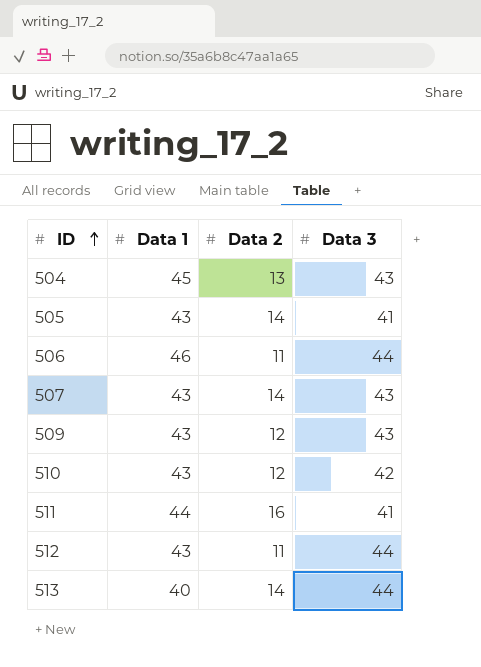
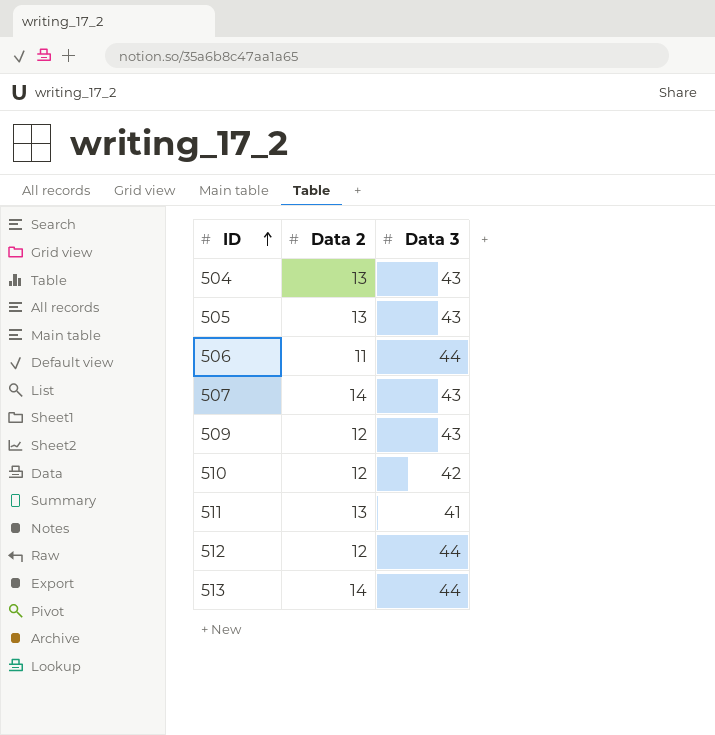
column Data 1 | position: 2 -> none
505 | Data 2: 14 -> 13
505 | Data 3: 41 -> 43
511 | Data 2: 16 -> 13
512 | Data 2: 11 -> 12

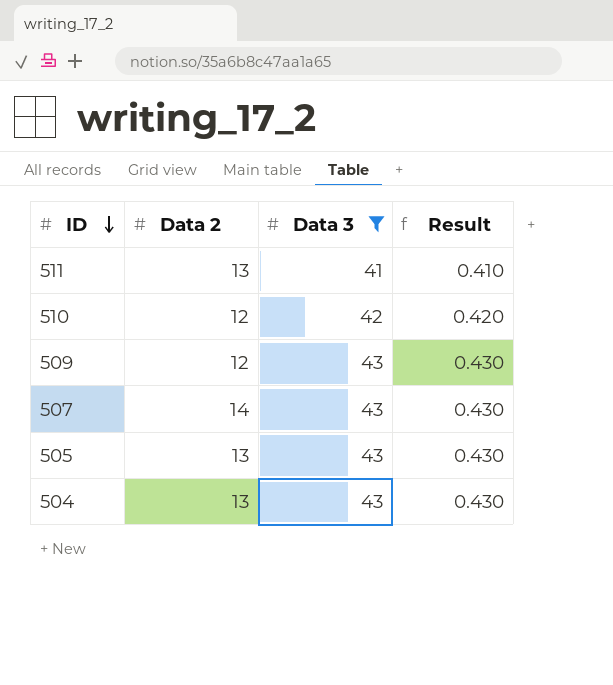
filter: none -> Data 3 != 44
row order: ID ascending -> ID descending
column Result | formula: none -> [Data 3] * 0.01

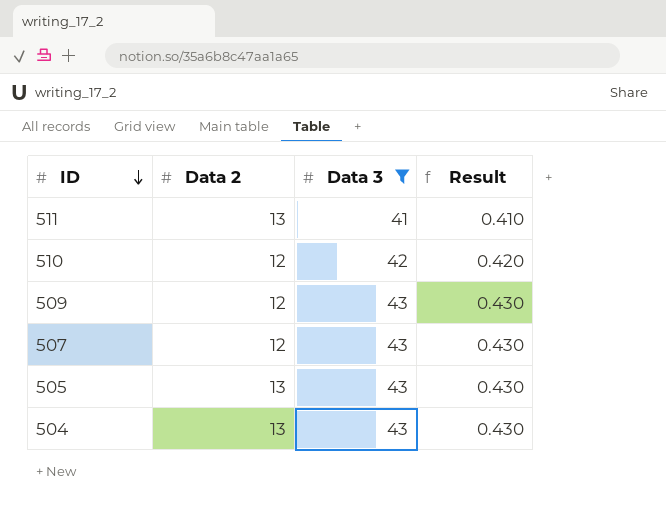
507 | Data 2: 14 -> 12

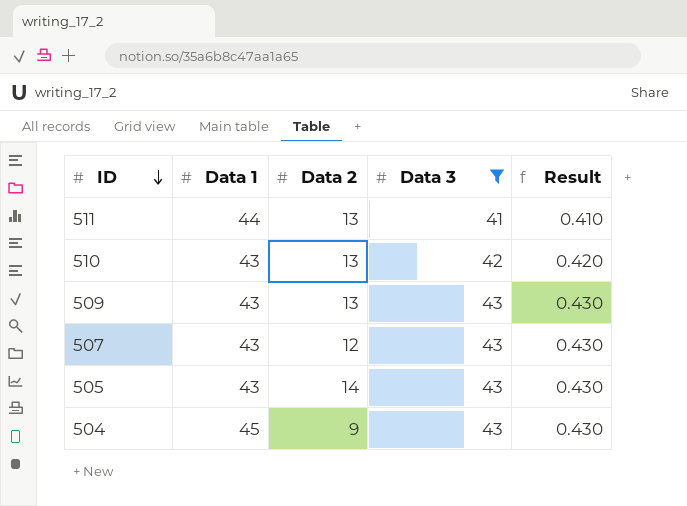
column Data 1 | position: none -> 2
510 | Data 2: 12 -> 13
509 | Data 2: 12 -> 13
505 | Data 2: 13 -> 14
504 | Data 2: 13 -> 9

